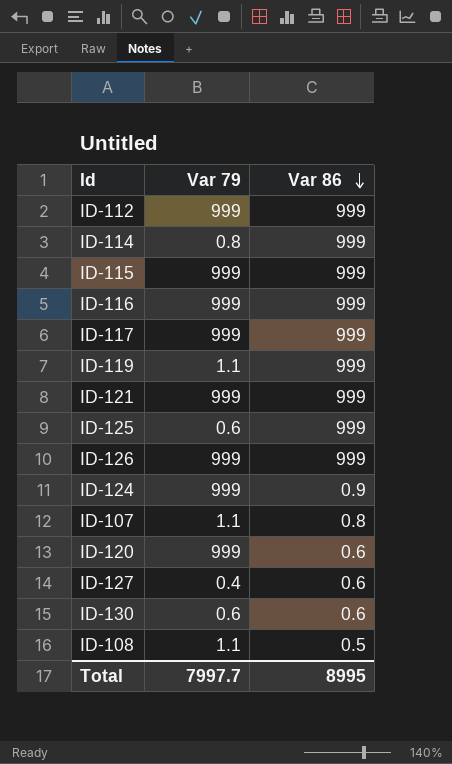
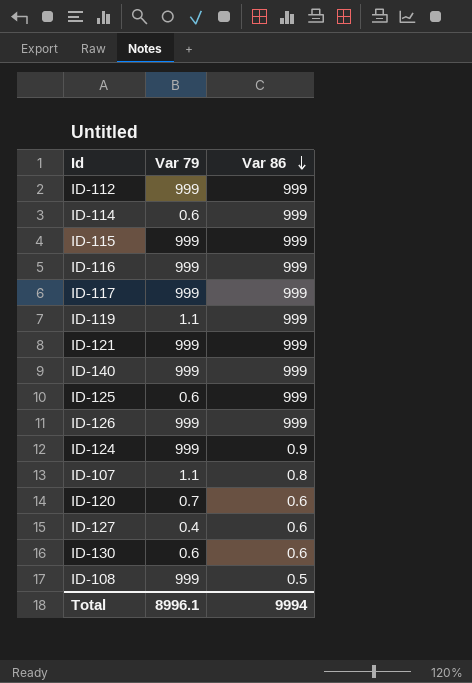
ID-114 | Var 79: 0.8 -> 0.6
row ID-140: none -> 999 | 999
ID-120 | Var 79: 999 -> 0.7
ID-108 | Var 79: 1.1 -> 999
Total | Var 79: 7997.7 -> 8996.1
Total | Var 86: 8995 -> 9994

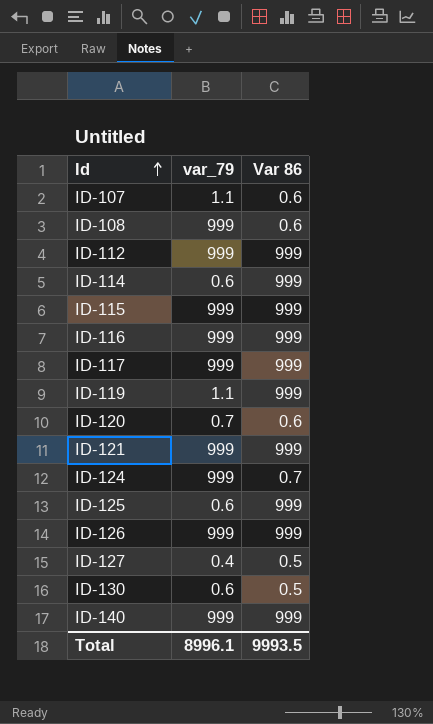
row order: Var 86 descending -> Id ascending
column name: Var 79 -> var_79
ID-107 | Var 86: 0.8 -> 0.6
ID-108 | Var 86: 0.5 -> 0.6
ID-124 | Var 86: 0.9 -> 0.7
ID-127 | Var 86: 0.6 -> 0.5
ID-130 | Var 86: 0.6 -> 0.5
Total | Var 86: 9994 -> 9993.5

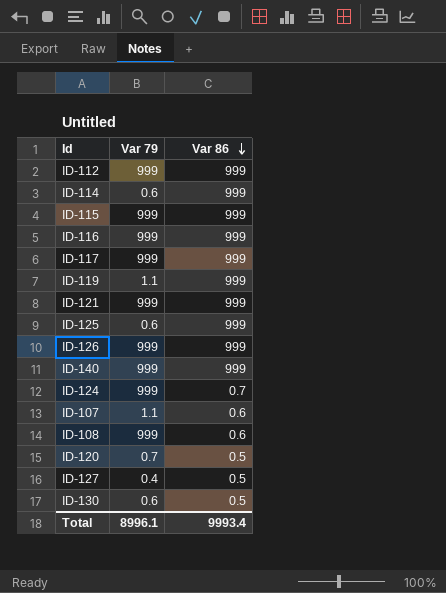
row order: Id ascending -> Var 86 descending
column name: var_79 -> Var 79
ID-120 | Var 86: 0.6 -> 0.5
Total | Var 86: 9993.5 -> 9993.4

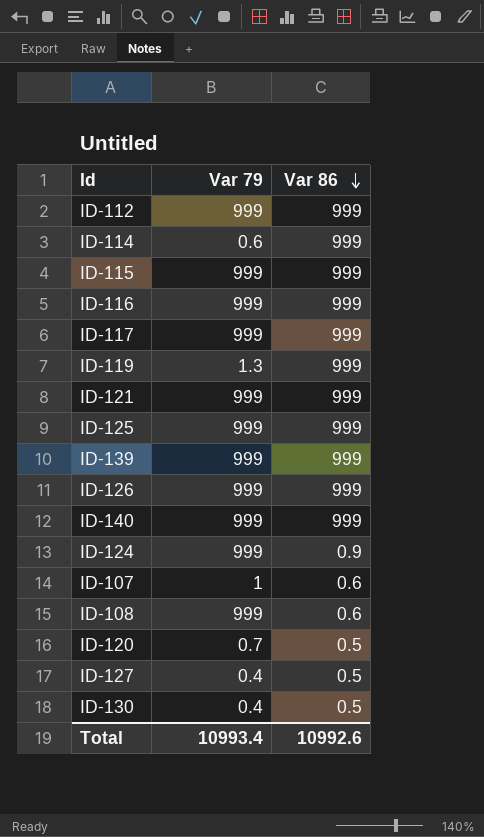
ID-119 | Var 79: 1.1 -> 1.3
ID-125 | Var 79: 0.6 -> 999
row ID-139: none -> 999 | 999
ID-124 | Var 86: 0.7 -> 0.9
ID-107 | Var 79: 1.1 -> 1
ID-130 | Var 79: 0.6 -> 0.4
Total | Var 79: 8996.1 -> 10993.4
Total | Var 86: 9993.4 -> 10992.6

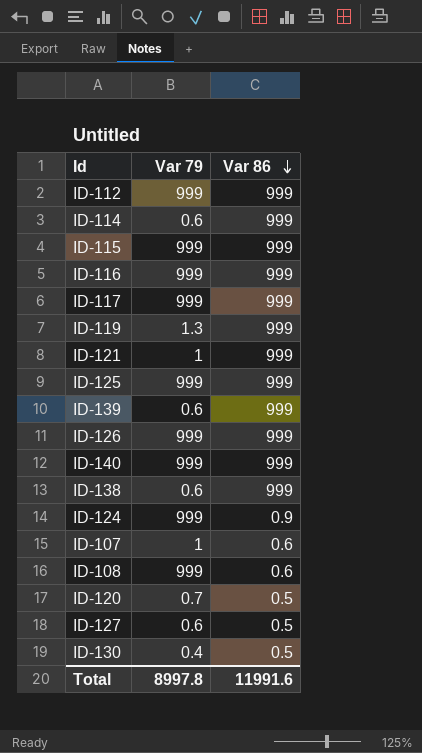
ID-121 | Var 79: 999 -> 1
ID-139 | Var 79: 999 -> 0.6
row ID-138: none -> 0.6 | 999
ID-127 | Var 79: 0.4 -> 0.6
Total | Var 79: 10993.4 -> 8997.8
Total | Var 86: 10992.6 -> 11991.6

